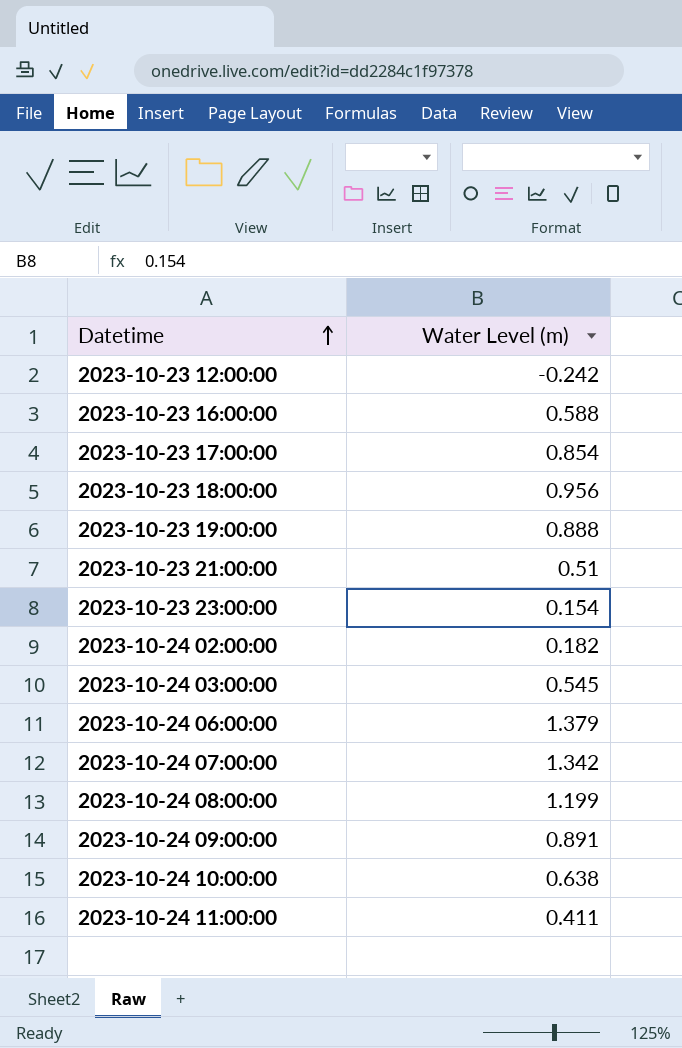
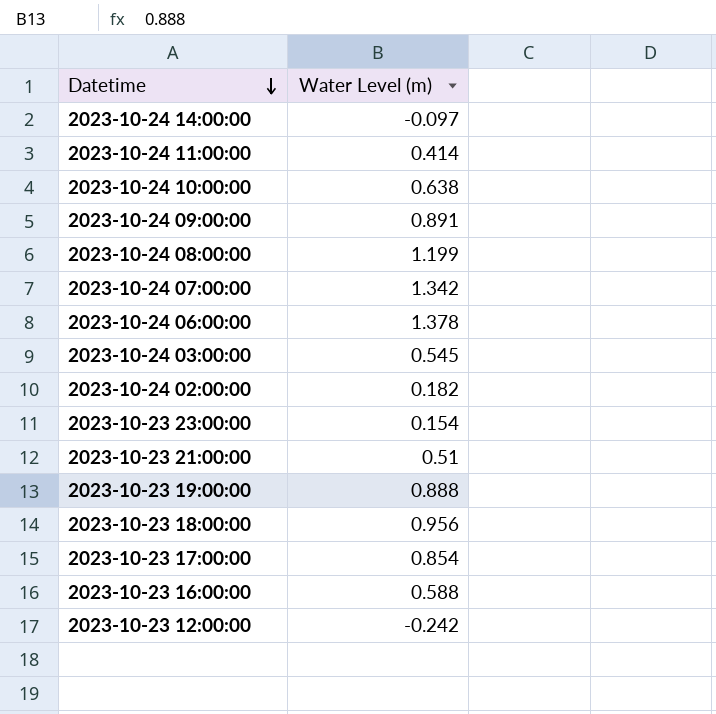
row order: Datetime ascending -> Datetime descending
row 2023-10-24 14:00:00: none -> -0.097
2023-10-24 11:00:00 | Water Level (m): 0.411 -> 0.414
2023-10-24 06:00:00 | Water Level (m): 1.379 -> 1.378

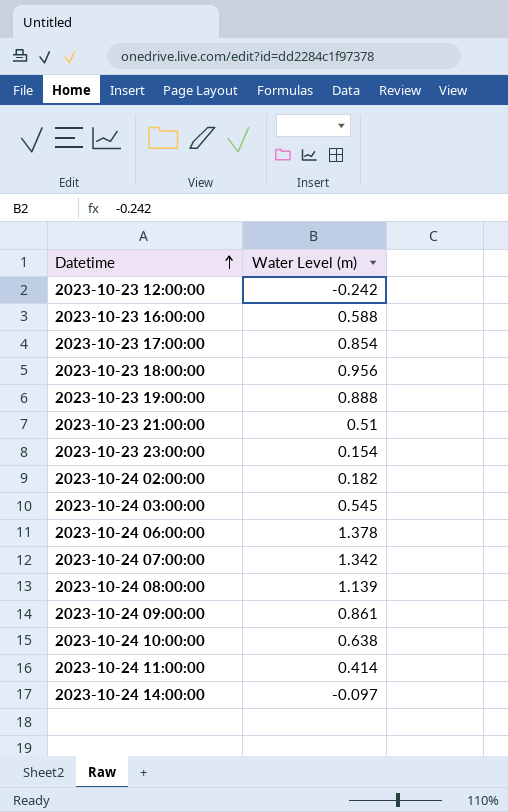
row order: Datetime descending -> Datetime ascending
2023-10-24 08:00:00 | Water Level (m): 1.199 -> 1.139
2023-10-24 09:00:00 | Water Level (m): 0.891 -> 0.861

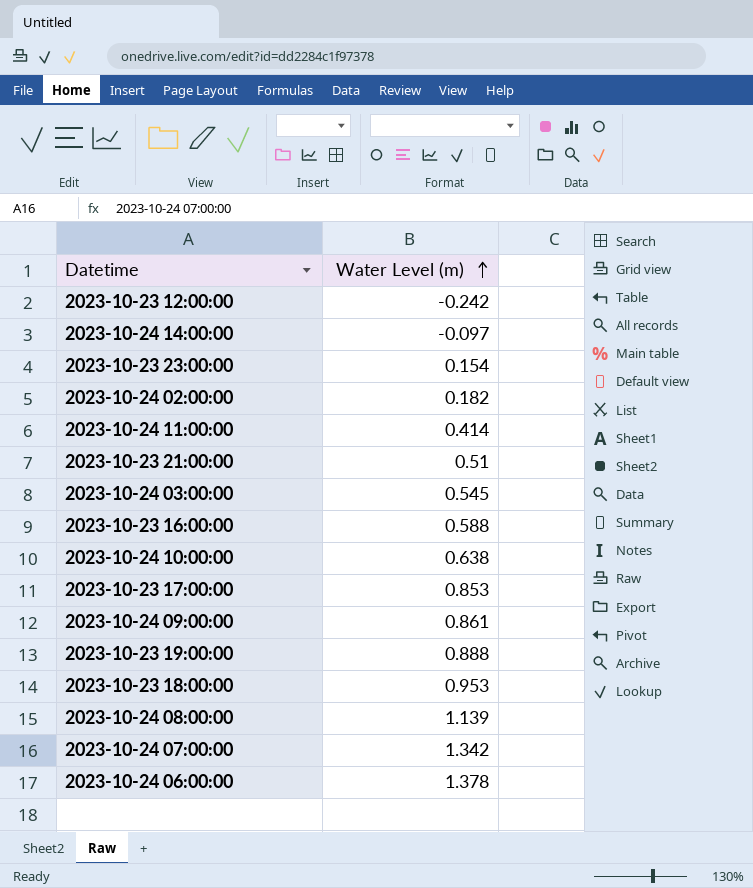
row order: Datetime ascending -> Water Level (m) ascending
2023-10-23 17:00:00 | Water Level (m): 0.854 -> 0.853
2023-10-23 18:00:00 | Water Level (m): 0.956 -> 0.953

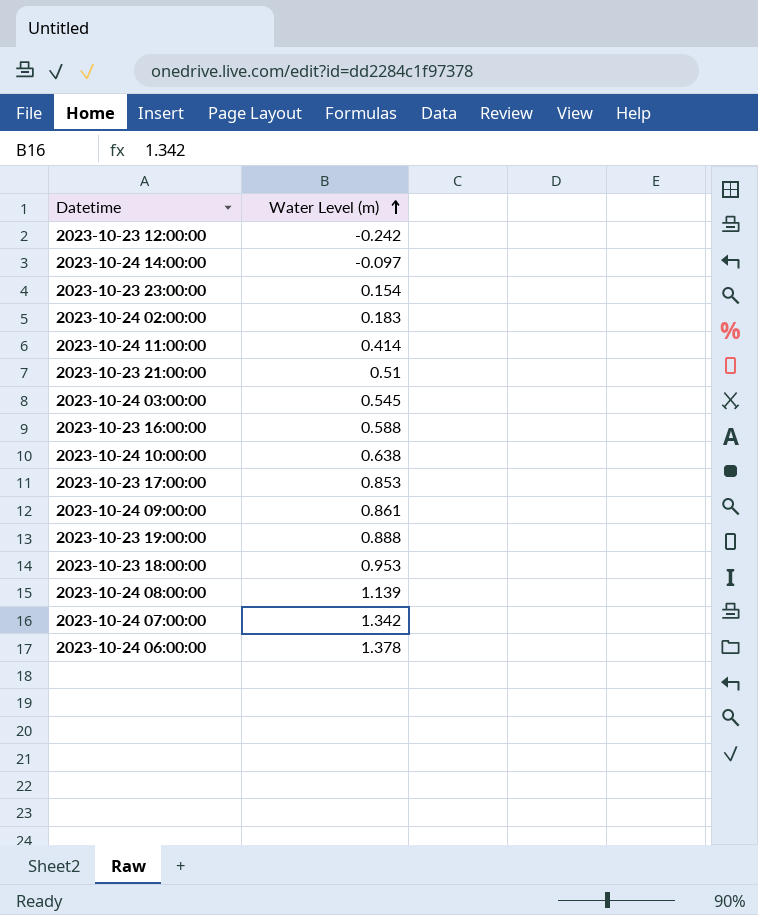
2023-10-24 02:00:00 | Water Level (m): 0.182 -> 0.183

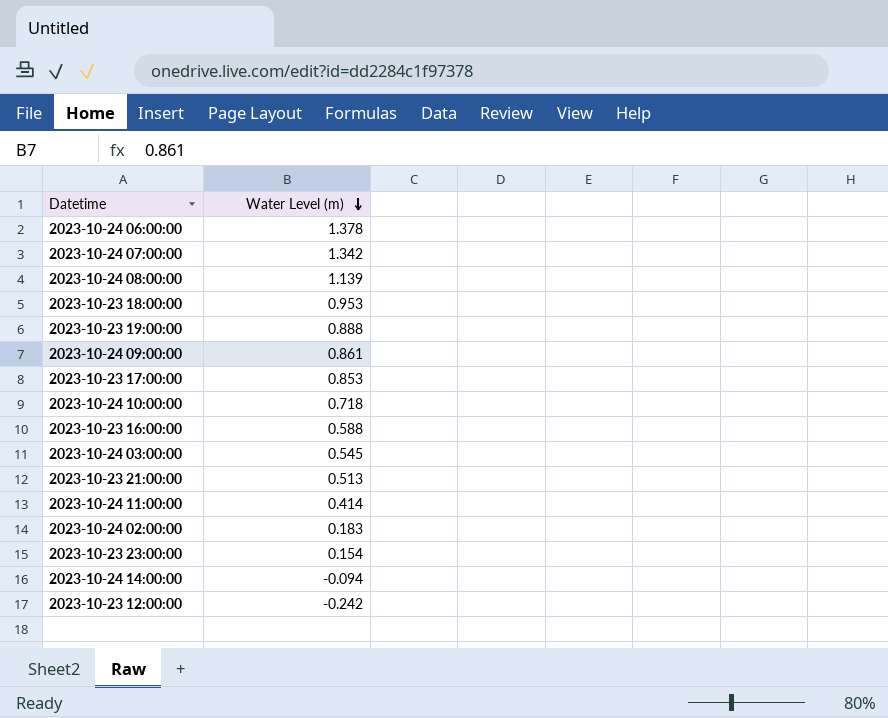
row order: Water Level (m) ascending -> Water Level (m) descending
2023-10-24 10:00:00 | Water Level (m): 0.638 -> 0.718
2023-10-23 21:00:00 | Water Level (m): 0.51 -> 0.513
2023-10-24 14:00:00 | Water Level (m): -0.097 -> -0.094

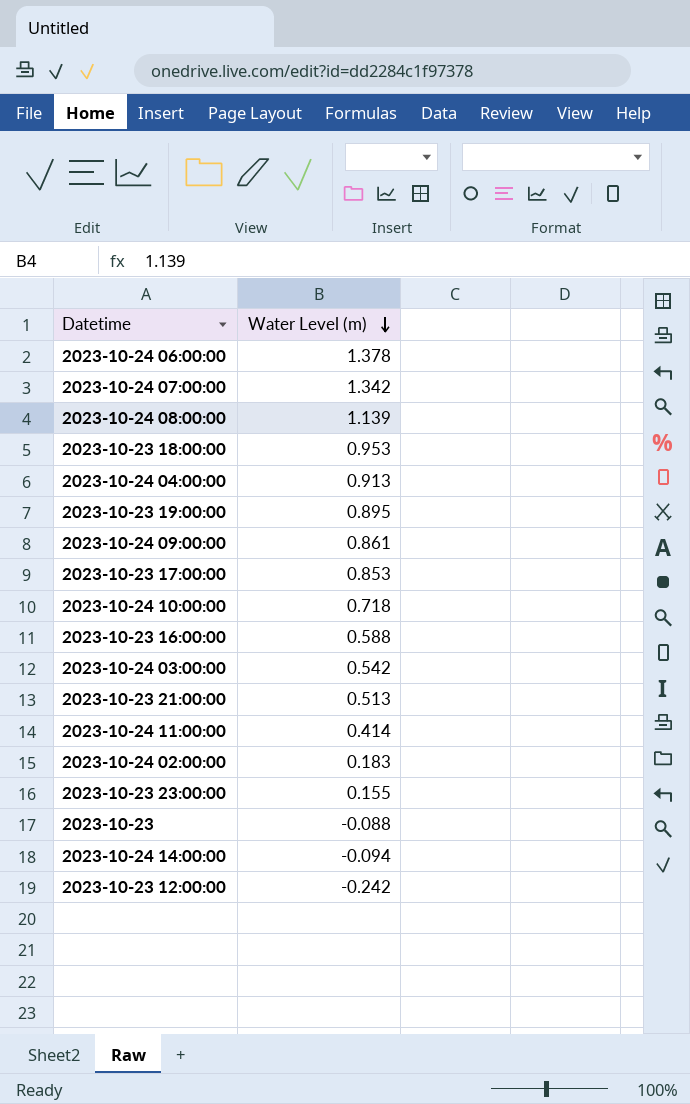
row 2023-10-24 04:00:00: none -> 0.913
2023-10-23 19:00:00 | Water Level (m): 0.888 -> 0.895
2023-10-24 03:00:00 | Water Level (m): 0.545 -> 0.542
2023-10-23 23:00:00 | Water Level (m): 0.154 -> 0.155
row 2023-10-23: none -> -0.088

